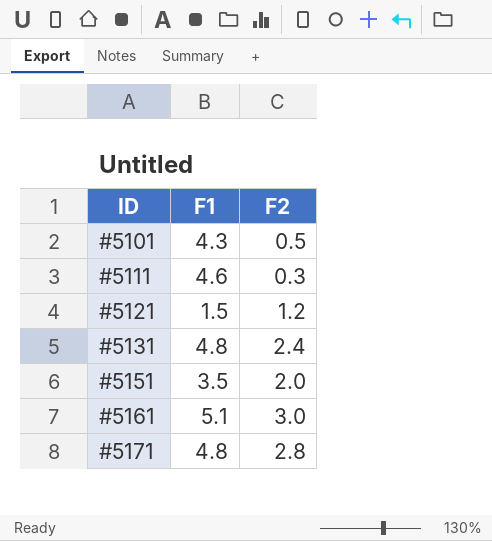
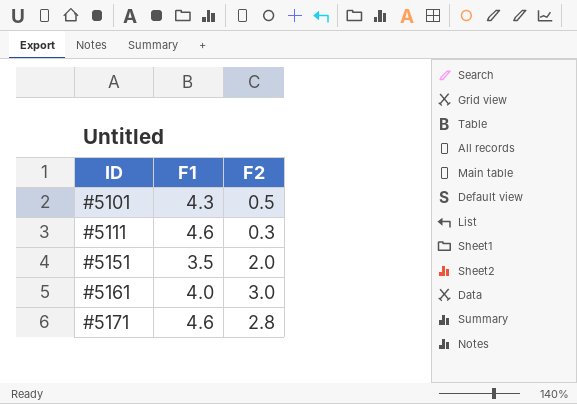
row #5121: 1.5 | 1.2 -> none
row #5131: 4.8 | 2.4 -> none
#5161 | F1: 5.1 -> 4.0
#5171 | F1: 4.8 -> 4.6

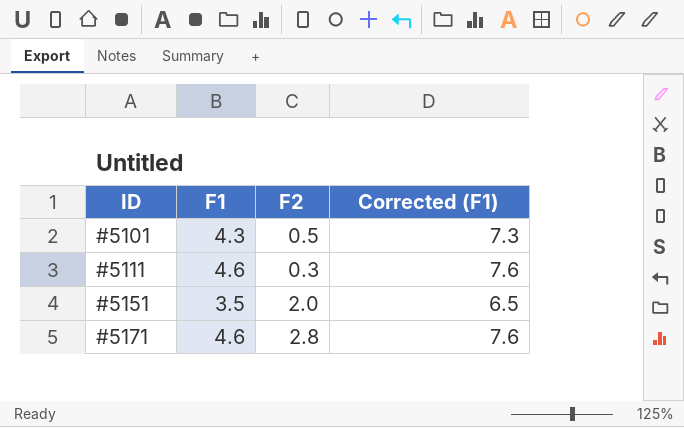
column Corrected (F1) | formula: none -> [F1] + 3
row #5161: 4.0 | 3.0 -> none

